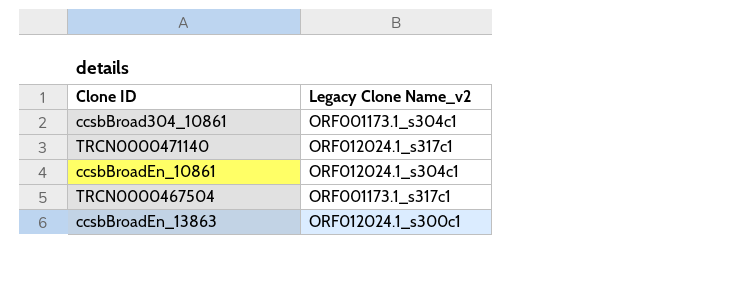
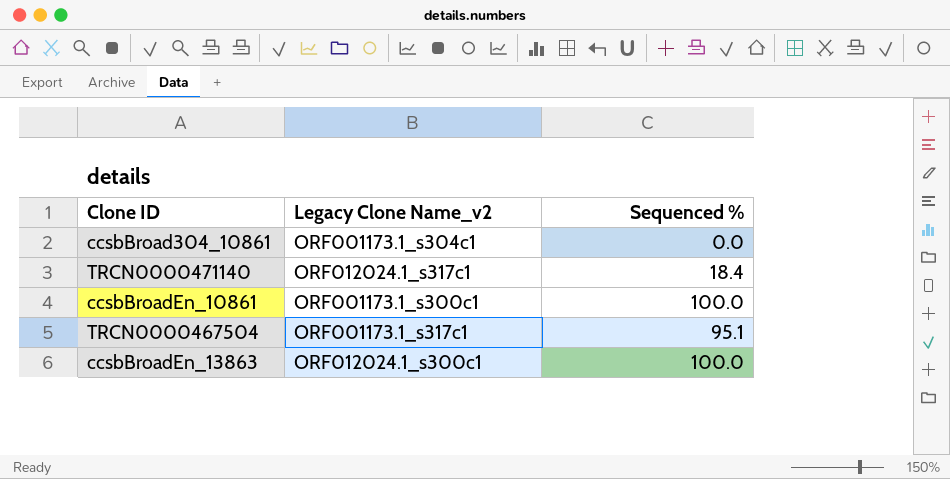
column Sequenced % | position: none -> 3
ccsbBroadEn_10861 | Legacy Clone Name_v2: ORF012024.1_s304c1 -> ORF001173.1_s300c1

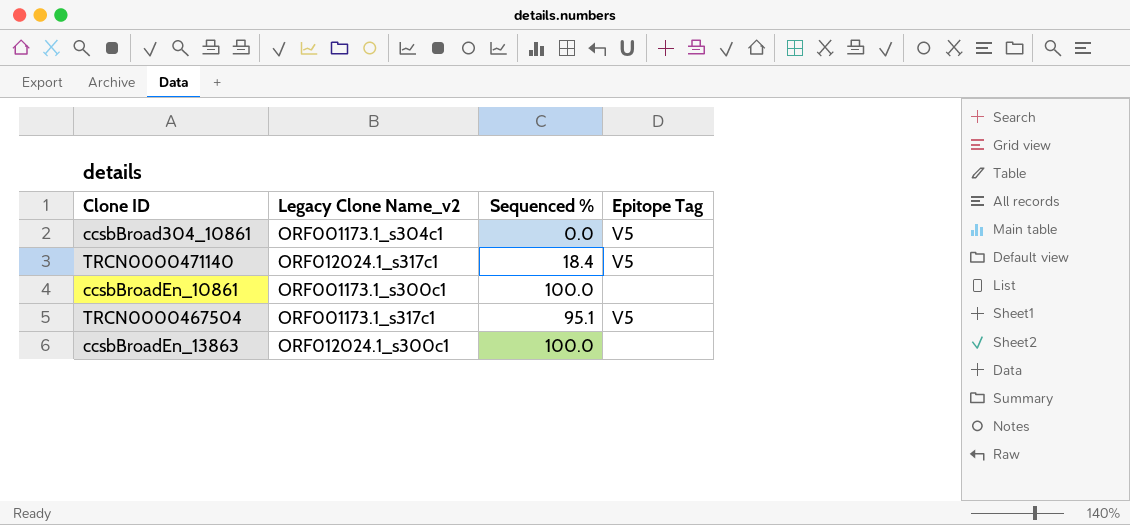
column Epitope Tag | position: none -> 4

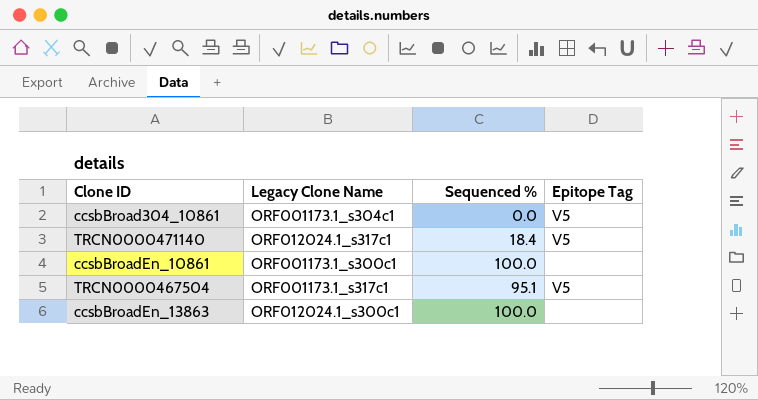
column name: Legacy Clone Name_v2 -> Legacy Clone Name

